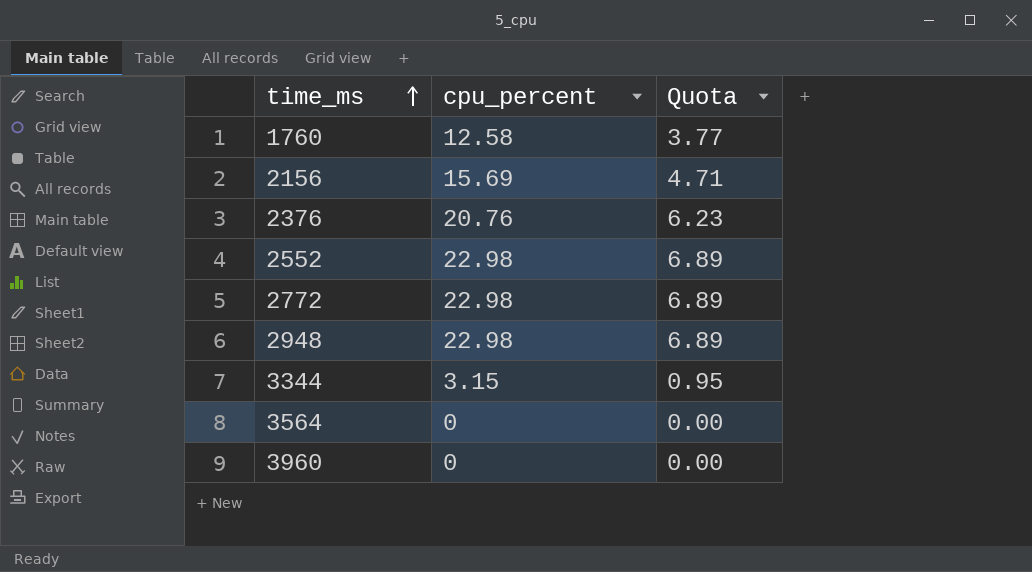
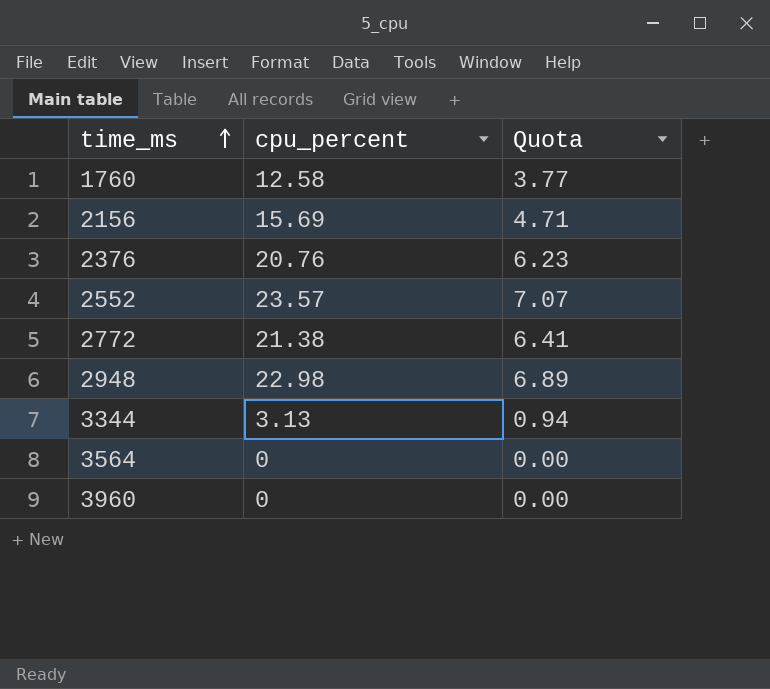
2552 | cpu_percent: 22.98 -> 23.57
2552 | Quota: 6.89 -> 7.07
2772 | cpu_percent: 22.98 -> 21.38
2772 | Quota: 6.89 -> 6.41
3344 | cpu_percent: 3.15 -> 3.13
3344 | Quota: 0.95 -> 0.94

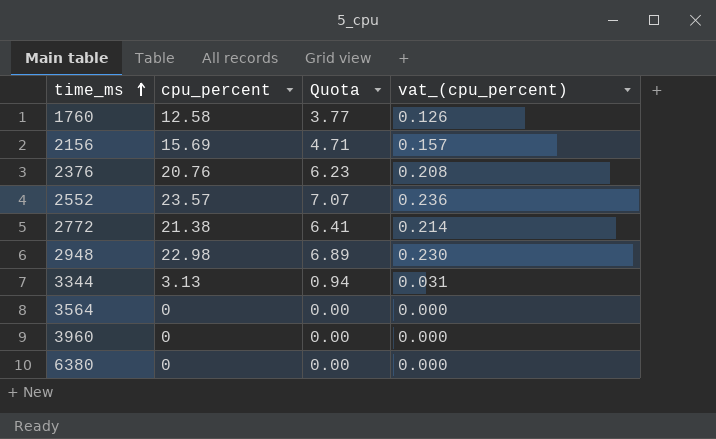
column vat_(cpu_percent) | formula: none -> [cpu_percent] * 0.01
row 6380: none -> 0 | 0.00 | 0.000

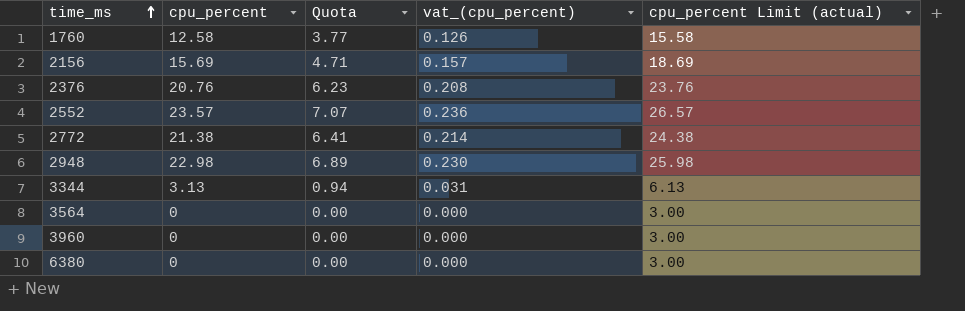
column cpu_percent Limit (actual) | formula: none -> [cpu_percent] + 3

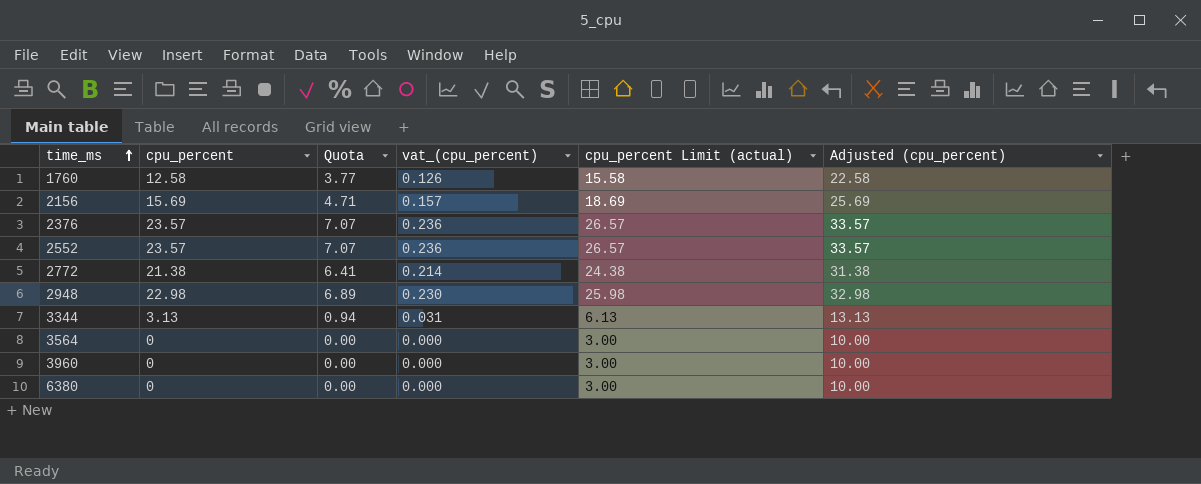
column Adjusted (cpu_percent) | formula: none -> [cpu_percent] + 10
2376 | cpu_percent: 20.76 -> 23.57
2376 | Quota: 6.23 -> 7.07
2376 | vat_(cpu_percent): 0.208 -> 0.236
2376 | cpu_percent Limit (actual): 23.76 -> 26.57

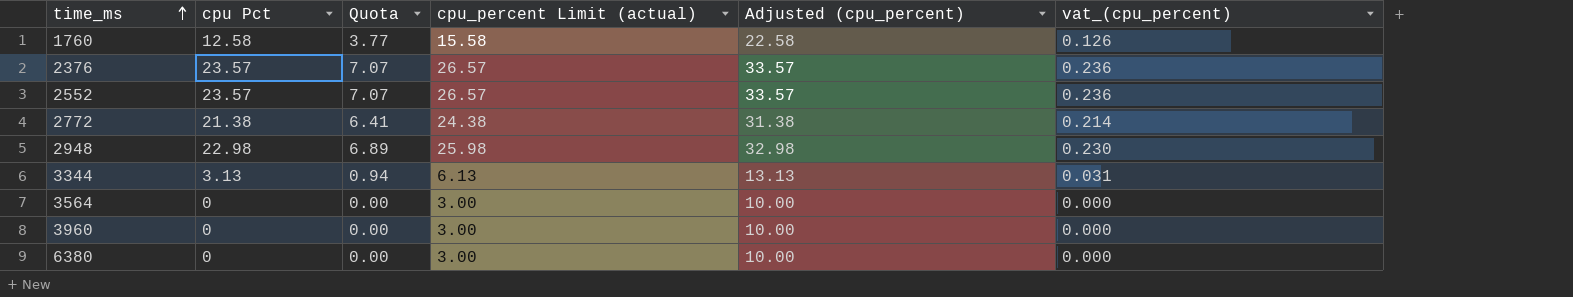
column name: cpu_percent -> cpu Pct
column vat_(cpu_percent) | position: 4 -> 6
row 2156: 15.69 | 4.71 | 0.157 | 18.69 | 25.69 -> none

